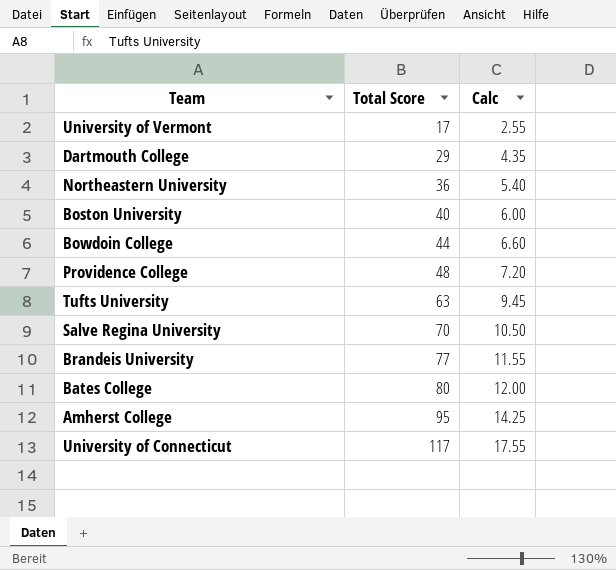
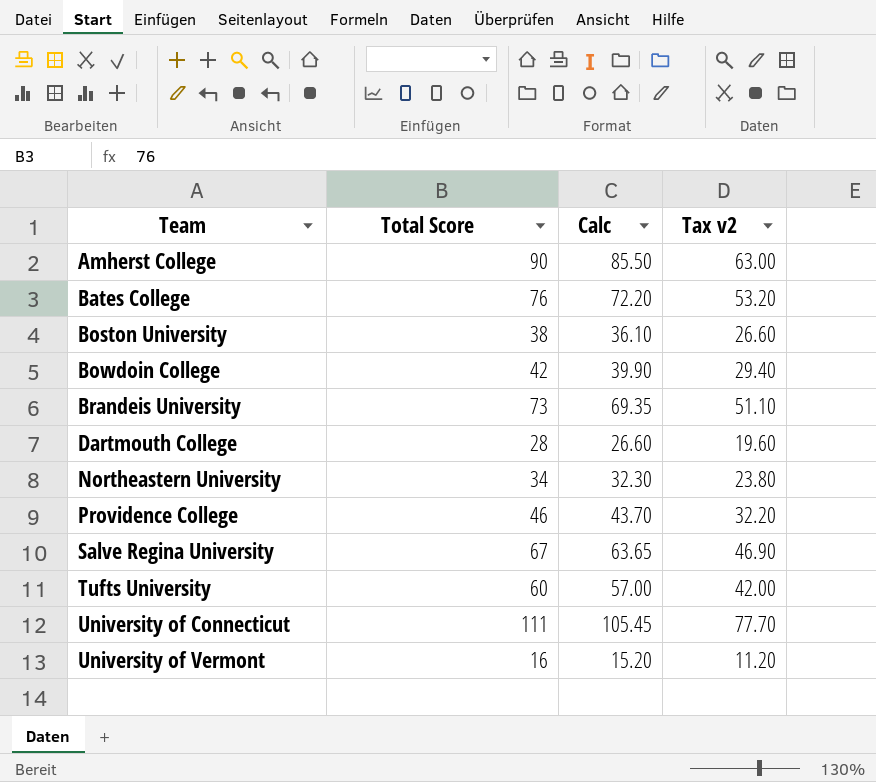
row order: Total Score ascending -> Team ascending
column Calc | formula: [Total Score] * 0.15 -> [Total Score] * 0.95
column Tax v2 | formula: none -> [Total Score] * 0.7
Amherst College | Total Score: 95 -> 90
Bates College | Total Score: 80 -> 76
Boston University | Total Score: 40 -> 38
Bowdoin College | Total Score: 44 -> 42
Brandeis University | Total Score: 77 -> 73
Dartmouth College | Total Score: 29 -> 28
Northeastern University | Total Score: 36 -> 34
Providence College | Total Score: 48 -> 46
Salve Regina University | Total Score: 70 -> 67
Tufts University | Total Score: 63 -> 60
University of Connecticut | Total Score: 117 -> 111
University of Vermont | Total Score: 17 -> 16

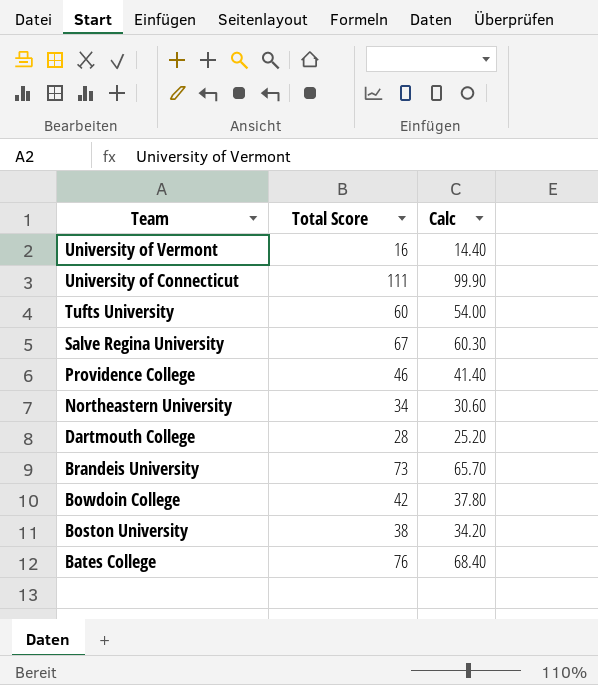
row order: Team ascending -> Team descending
column Tax v2 | formula: [Total Score] * 0.7 -> none
column Calc | formula: [Total Score] * 0.95 -> [Total Score] * 0.9
row Amherst College: 90 | 85.50 | 63.00 -> none

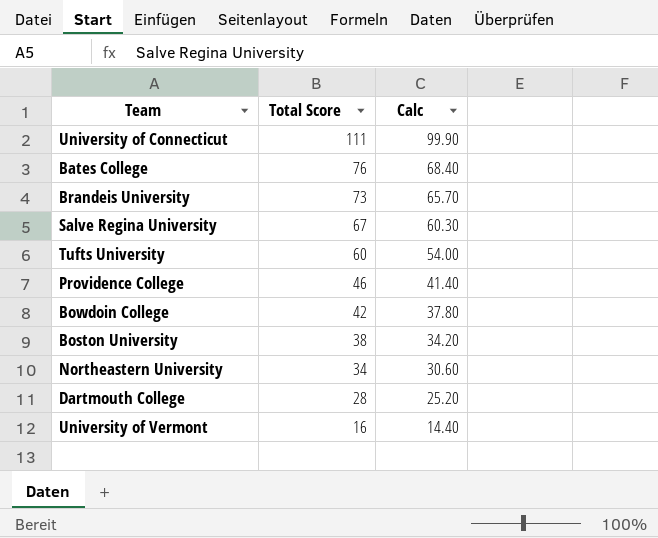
row order: Team descending -> Total Score descending

